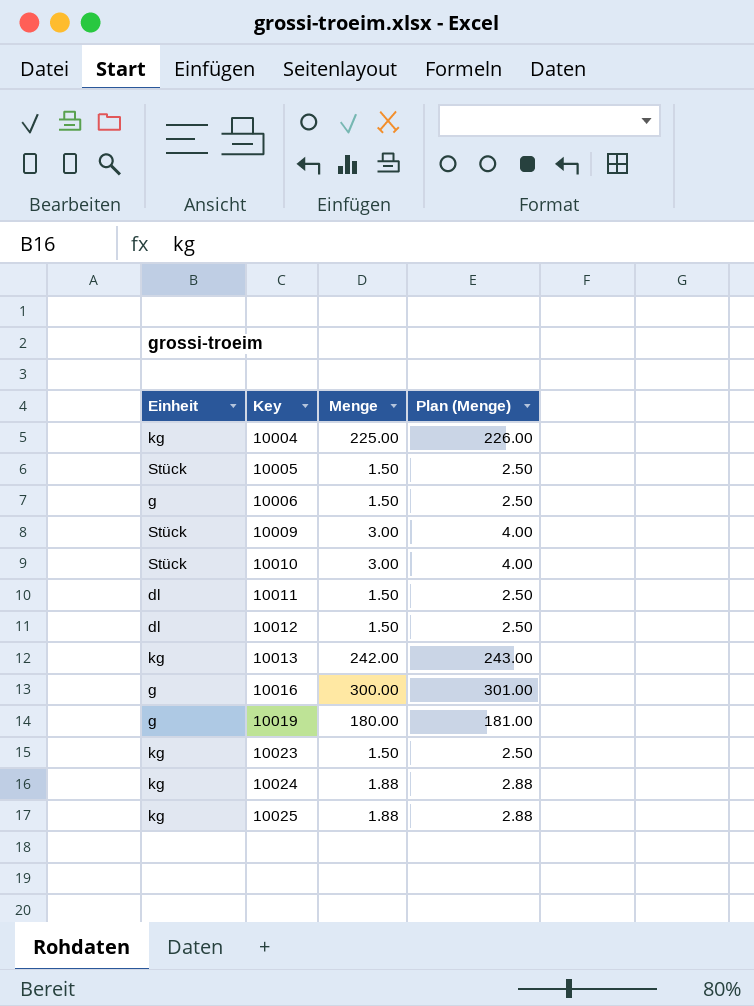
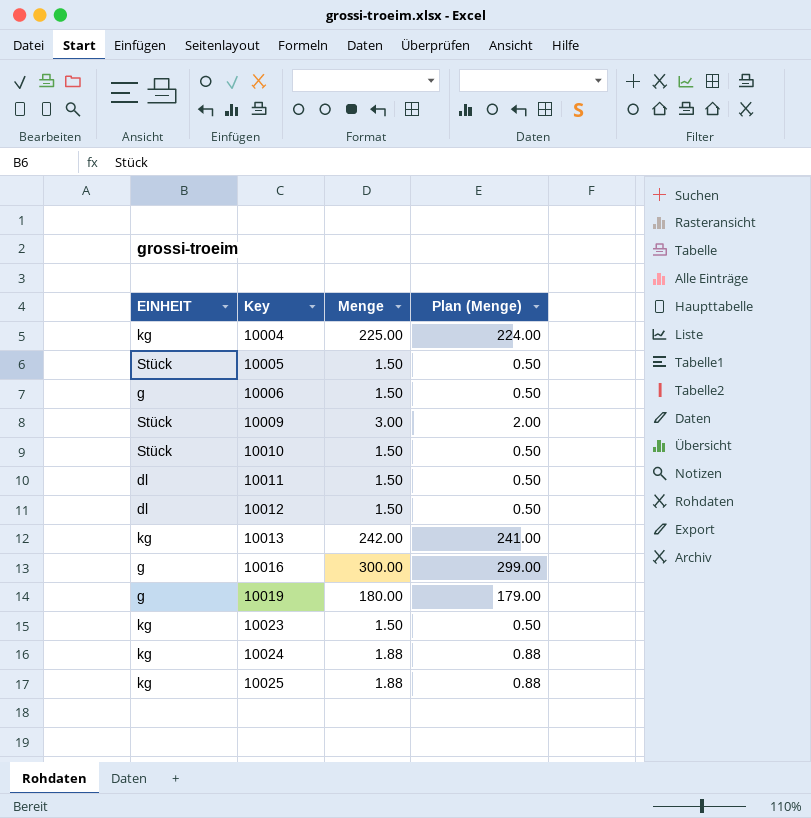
column name: Einheit -> EINHEIT
column Plan (Menge) | formula: [Menge] + 1 -> [Menge] - 1
10010 | Menge: 3.00 -> 1.50

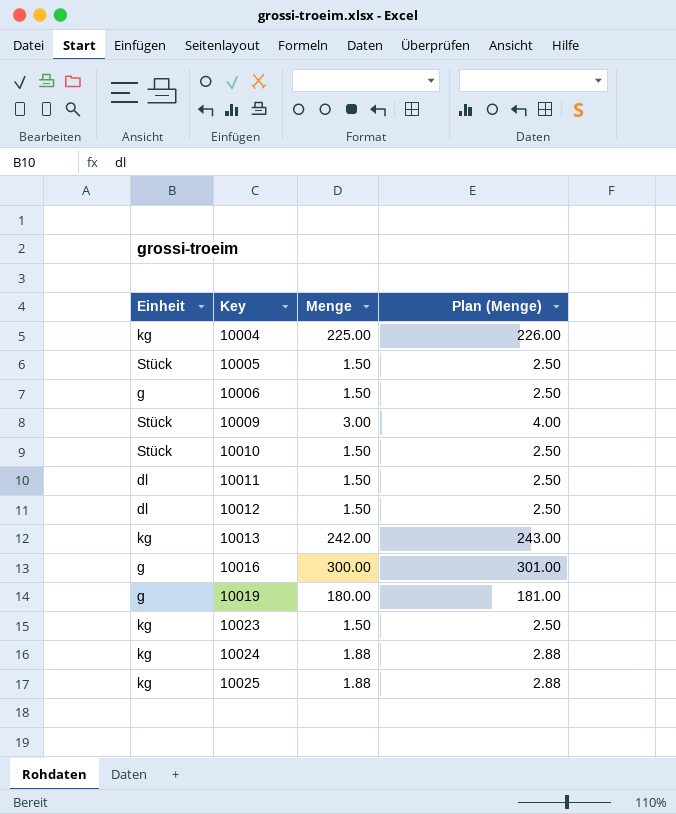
column name: EINHEIT -> Einheit
column Plan (Menge) | formula: [Menge] - 1 -> [Menge] + 1

